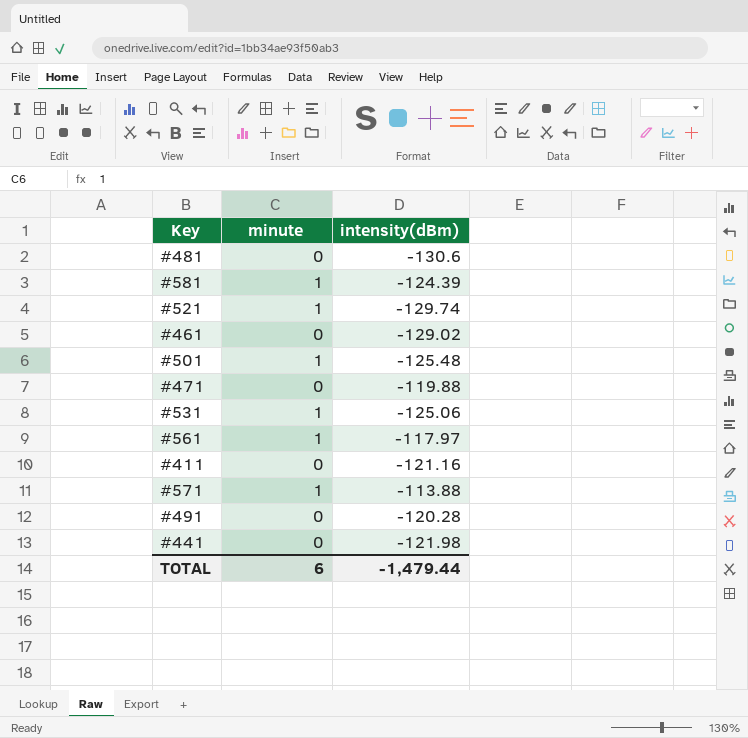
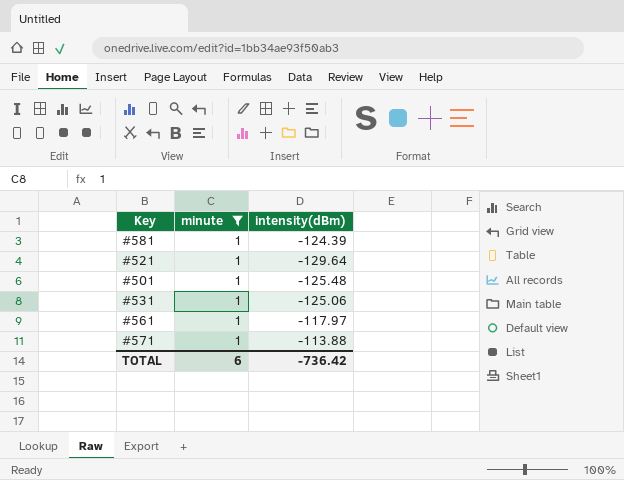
filter: none -> minute = 1
#521 | intensity(dBm): -129.74 -> -129.64
TOTAL | intensity(dBm): -1,479.44 -> -736.42

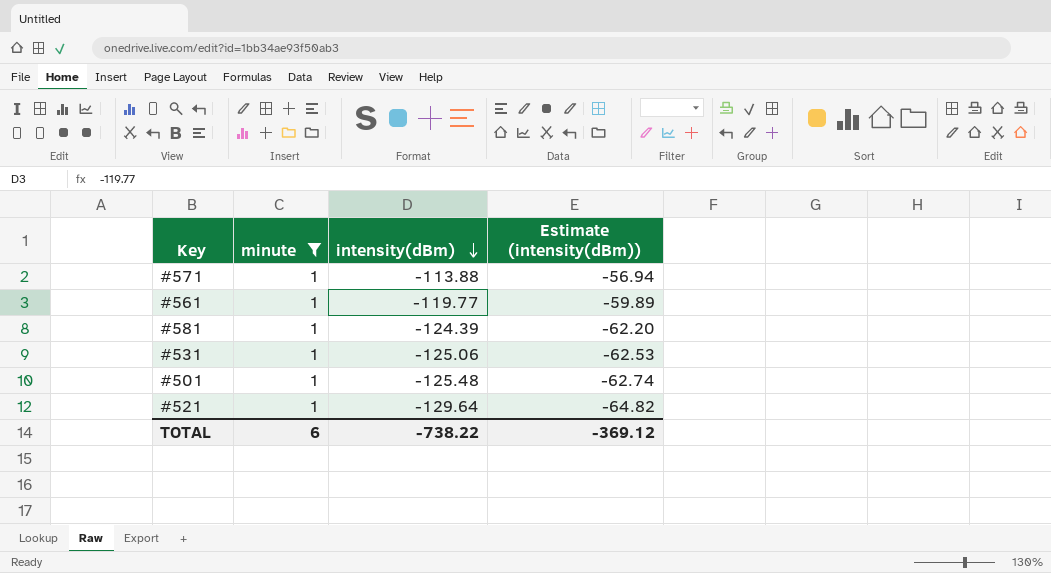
row order: none -> intensity(dBm) descending
column Estimate (intensity(dBm)) | formula: none -> [intensity(dBm)] * 0.5
#561 | intensity(dBm): -117.97 -> -119.77
TOTAL | intensity(dBm): -736.42 -> -738.22

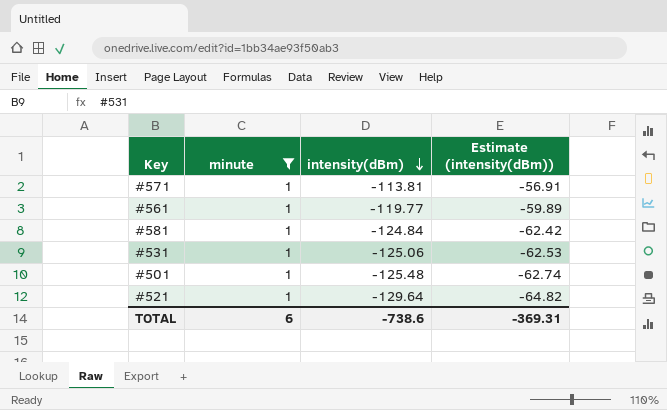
#571 | intensity(dBm): -113.88 -> -113.81
#571 | Estimate (intensity(dBm)): -56.94 -> -56.91
#581 | intensity(dBm): -124.39 -> -124.84
#581 | Estimate (intensity(dBm)): -62.20 -> -62.42
TOTAL | intensity(dBm): -738.22 -> -738.6
TOTAL | Estimate (intensity(dBm)): -369.12 -> -369.31

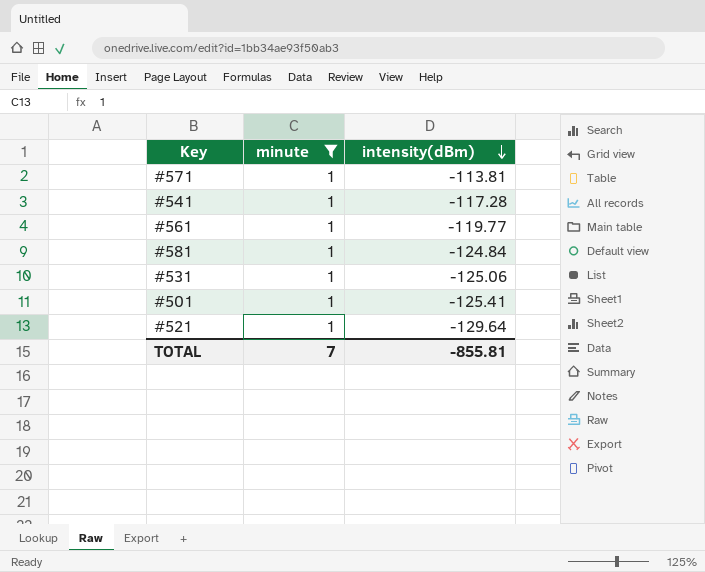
column Estimate (intensity(dBm)) | formula: [intensity(dBm)] * 0.5 -> none
row #541: none -> 1 | -117.28
#501 | intensity(dBm): -125.48 -> -125.41
TOTAL | minute: 6 -> 7
TOTAL | intensity(dBm): -738.6 -> -855.81

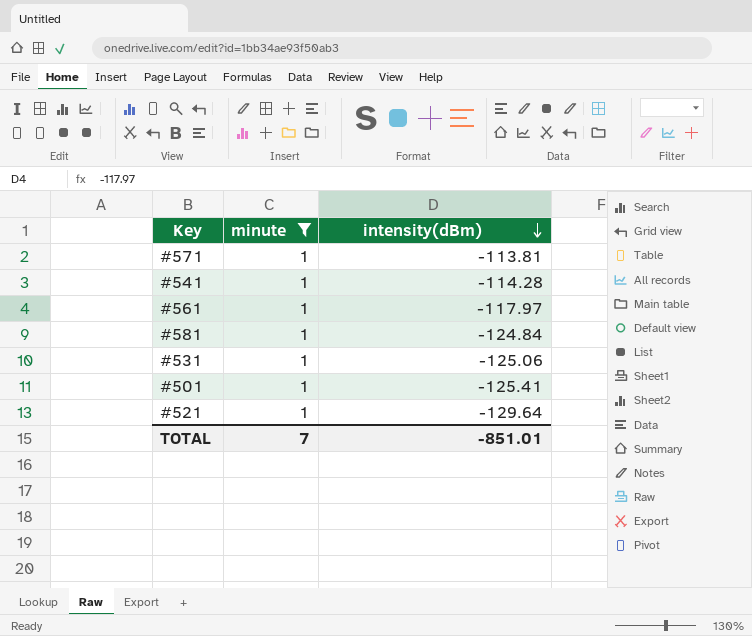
#541 | intensity(dBm): -117.28 -> -114.28
#561 | intensity(dBm): -119.77 -> -117.97
TOTAL | intensity(dBm): -855.81 -> -851.01

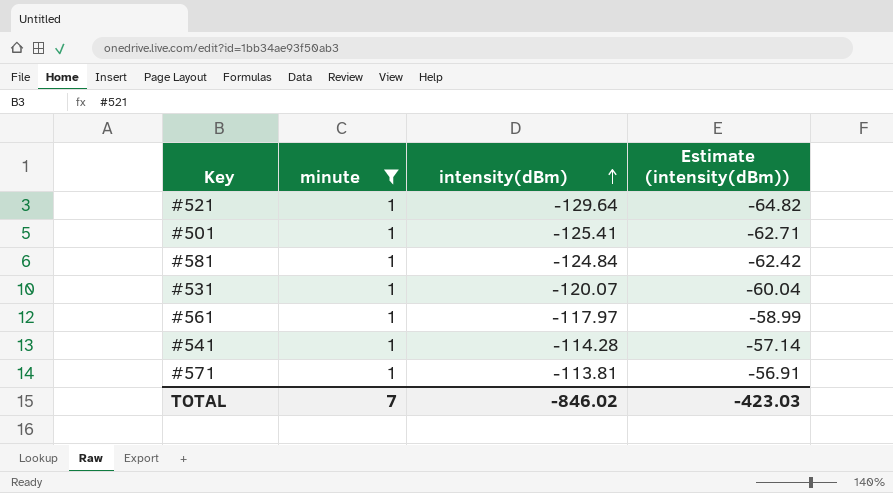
row order: intensity(dBm) descending -> intensity(dBm) ascending
column Estimate (intensity(dBm)) | formula: none -> [intensity(dBm)] * 0.5
#531 | intensity(dBm): -125.06 -> -120.07
TOTAL | intensity(dBm): -851.01 -> -846.02

